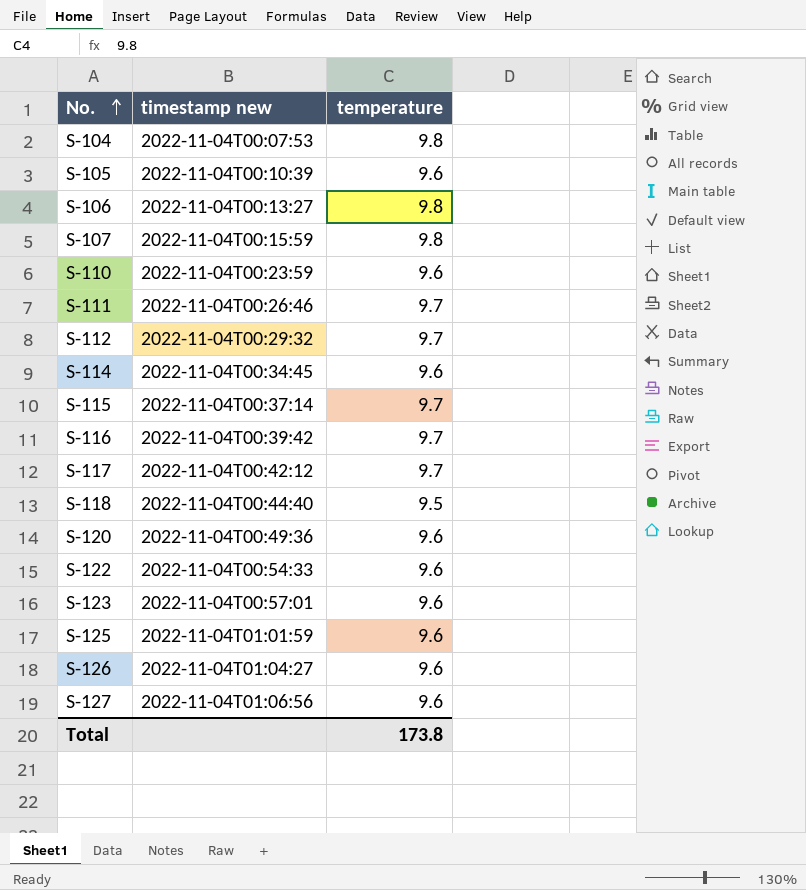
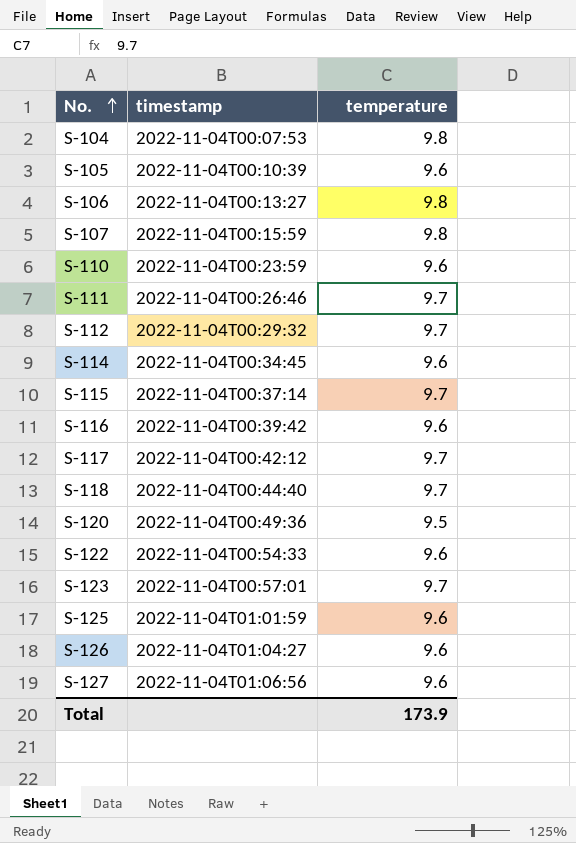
column name: timestamp new -> timestamp
S-116 | temperature: 9.7 -> 9.6
S-118 | temperature: 9.5 -> 9.7
S-120 | temperature: 9.6 -> 9.5
S-123 | temperature: 9.6 -> 9.7
Total | temperature: 173.8 -> 173.9

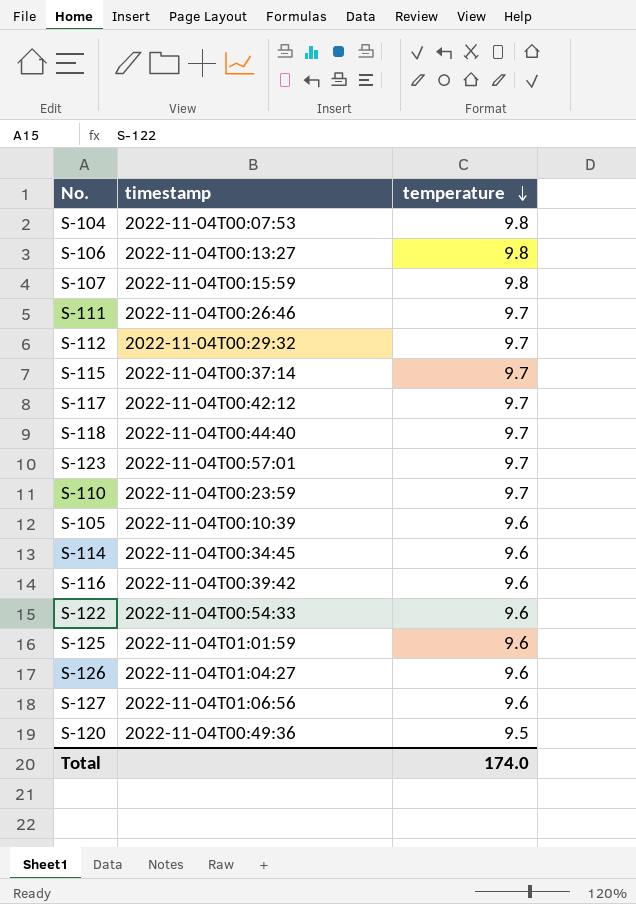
row order: No. ascending -> temperature descending
S-110 | temperature: 9.6 -> 9.7
Total | temperature: 173.9 -> 174.0

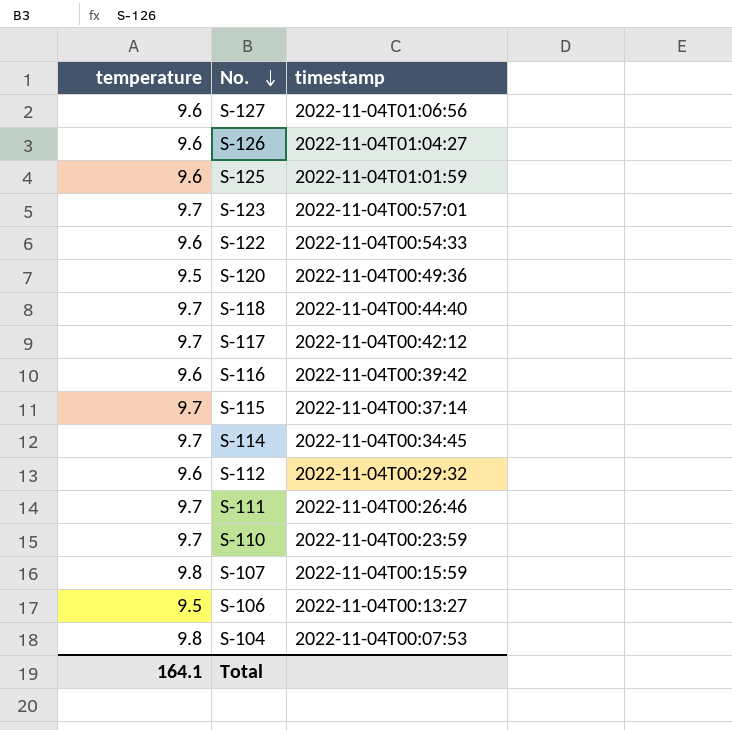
row order: temperature descending -> No. descending
column temperature | position: 3 -> 1
row S-105: 2022-11-04T00:10:39 | 9.6 -> none
S-114 | temperature: 9.6 -> 9.7
S-112 | temperature: 9.7 -> 9.6
S-106 | temperature: 9.8 -> 9.5
Total | temperature: 174.0 -> 164.1

